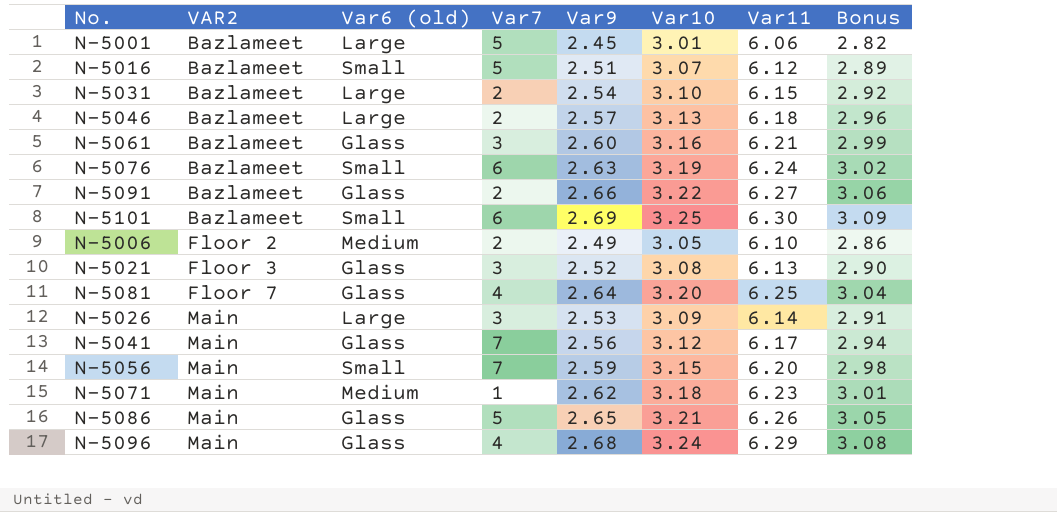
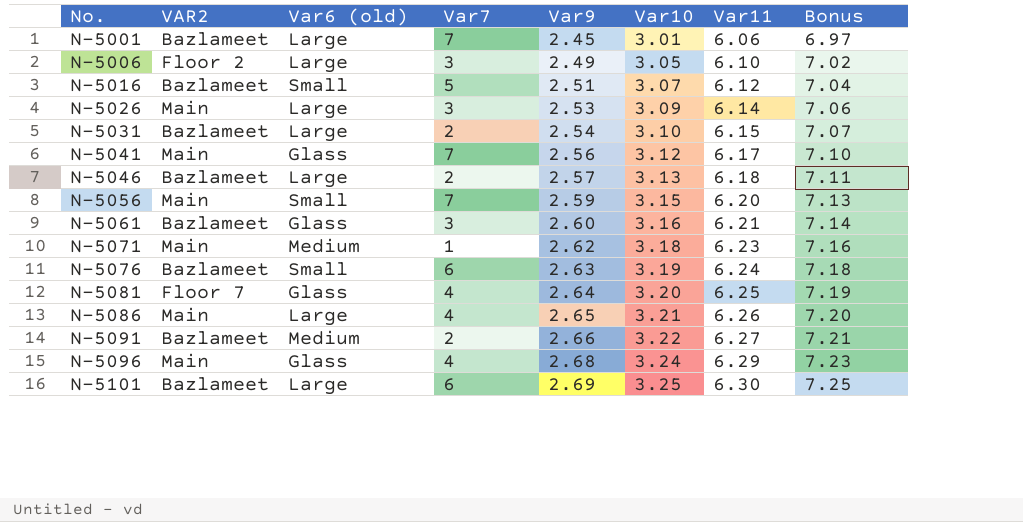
row order: VAR2 ascending -> No. ascending
column Bonus | formula: [Var9] * 1.15 -> [Var11] * 1.15
row N-5021: Floor 3 | Glass | 3 | 2.52 | 3.08 | 6.13 | 2.90 -> none
N-5001 | Var7: 5 -> 7
N-5006 | Var6 (old): Medium -> Large
N-5006 | Var7: 2 -> 3
N-5086 | Var6 (old): Glass -> Large
N-5086 | Var7: 5 -> 4
N-5091 | Var6 (old): Glass -> Medium
N-5101 | Var6 (old): Small -> Large

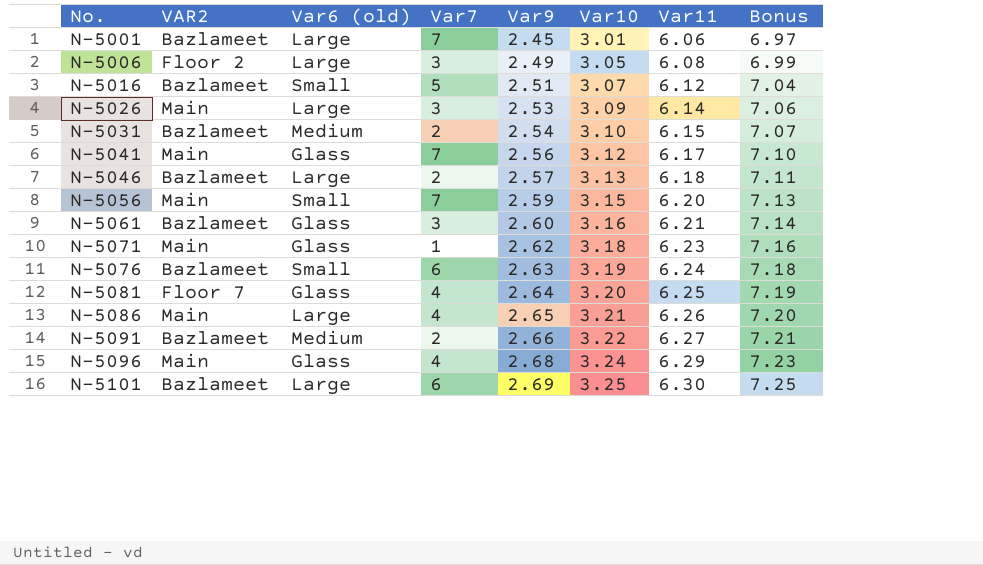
N-5006 | Var11: 6.10 -> 6.08
N-5006 | Bonus: 7.02 -> 6.99
N-5031 | Var6 (old): Large -> Medium
N-5071 | Var6 (old): Medium -> Glass

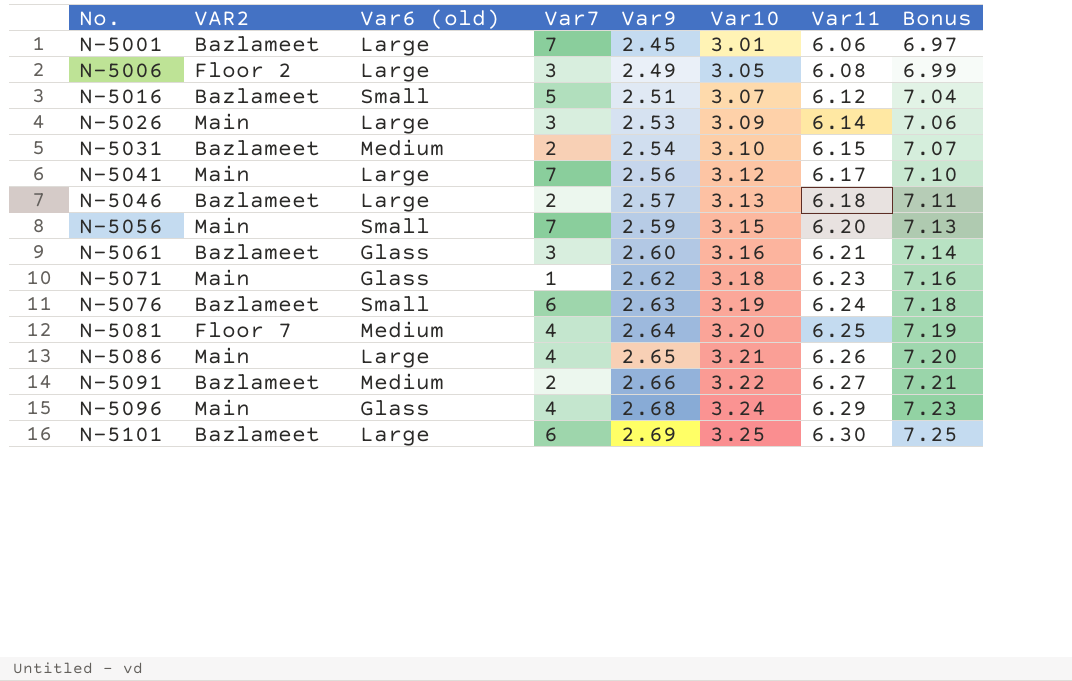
N-5041 | Var6 (old): Glass -> Large
N-5081 | Var6 (old): Glass -> Medium

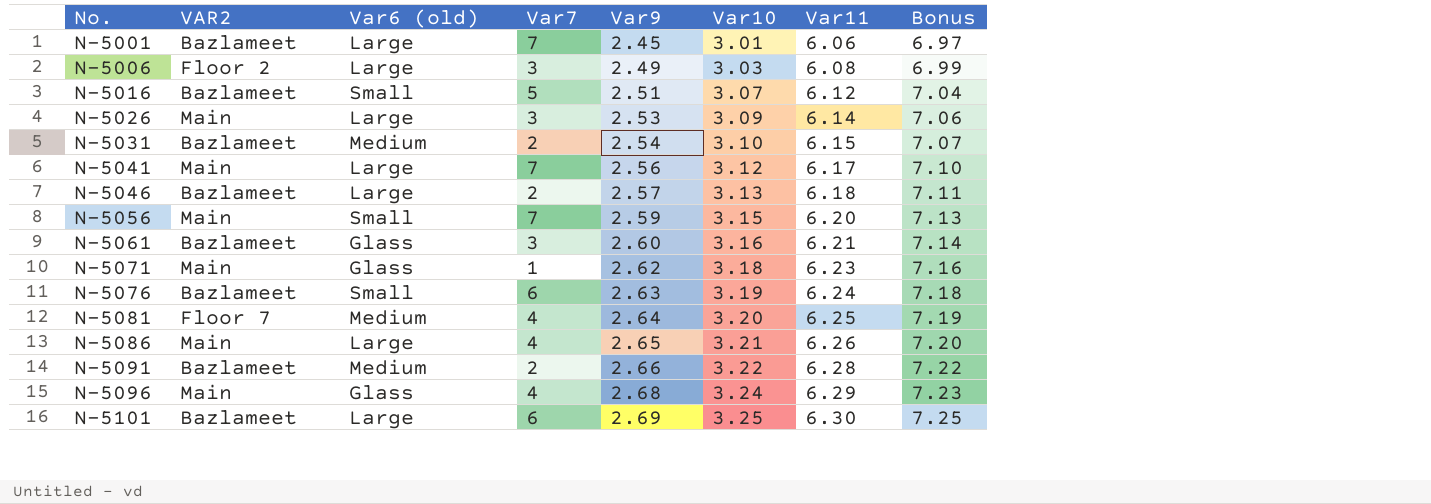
N-5006 | Var10: 3.05 -> 3.03
N-5091 | Var11: 6.27 -> 6.28
N-5091 | Bonus: 7.21 -> 7.22

